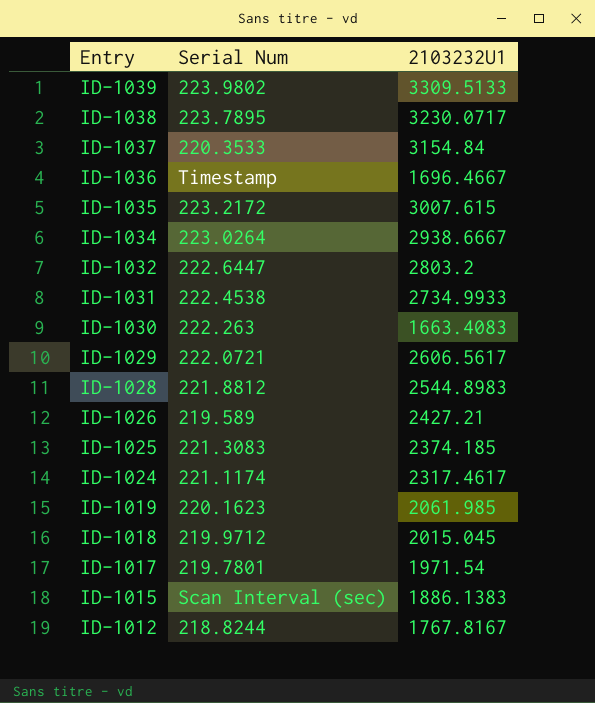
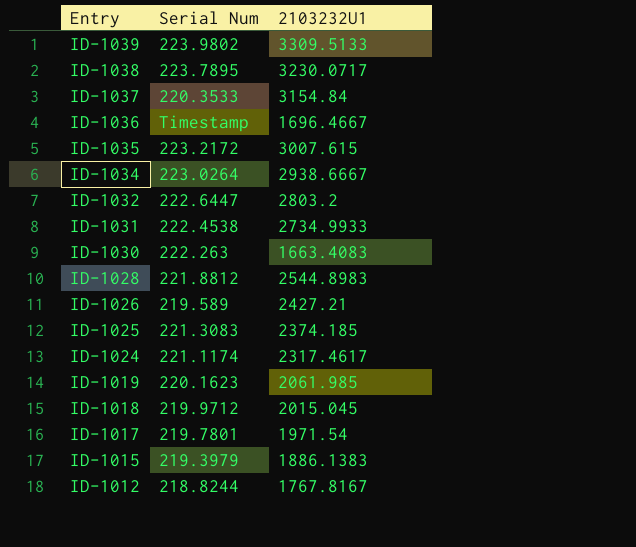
row ID-1029: 222.0721 | 2606.5617 -> none
ID-1015 | Serial Num: Scan Interval (sec) -> 219.3979

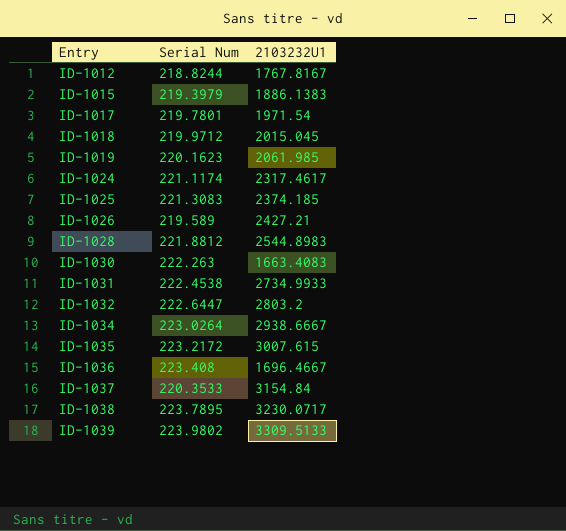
row order: Entry descending -> Entry ascending
ID-1036 | Serial Num: Timestamp -> 223.408

